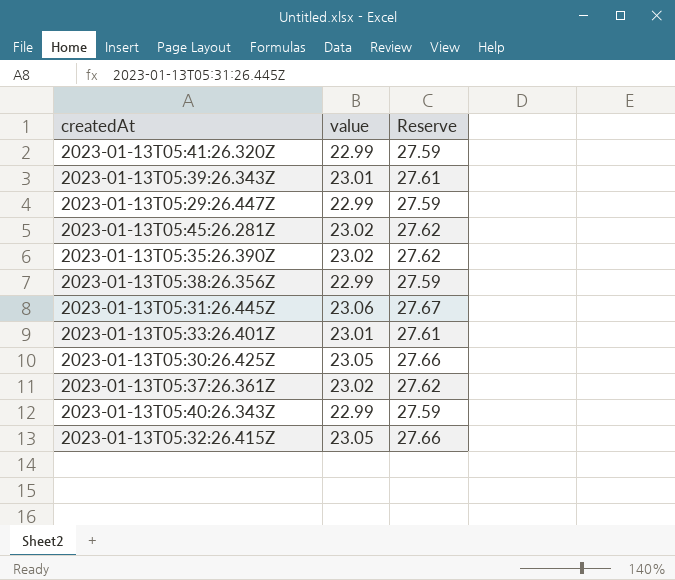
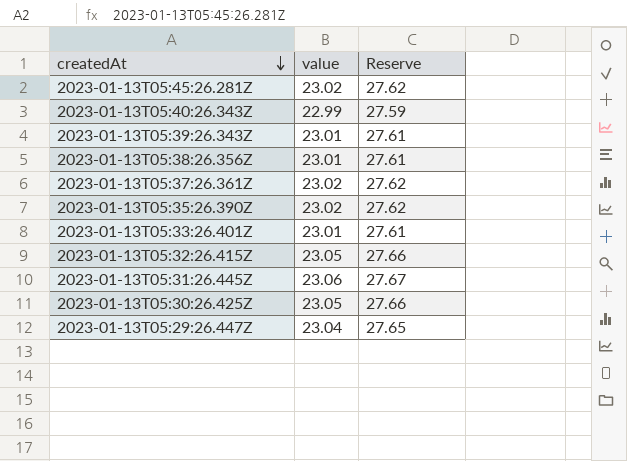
row order: none -> createdAt descending
row 2023-01-13T05:41:26.320Z: 22.99 | 27.59 -> none
2023-01-13T05:38:26.356Z | value: 22.99 -> 23.01
2023-01-13T05:38:26.356Z | Reserve: 27.59 -> 27.61
2023-01-13T05:29:26.447Z | value: 22.99 -> 23.04
2023-01-13T05:29:26.447Z | Reserve: 27.59 -> 27.65

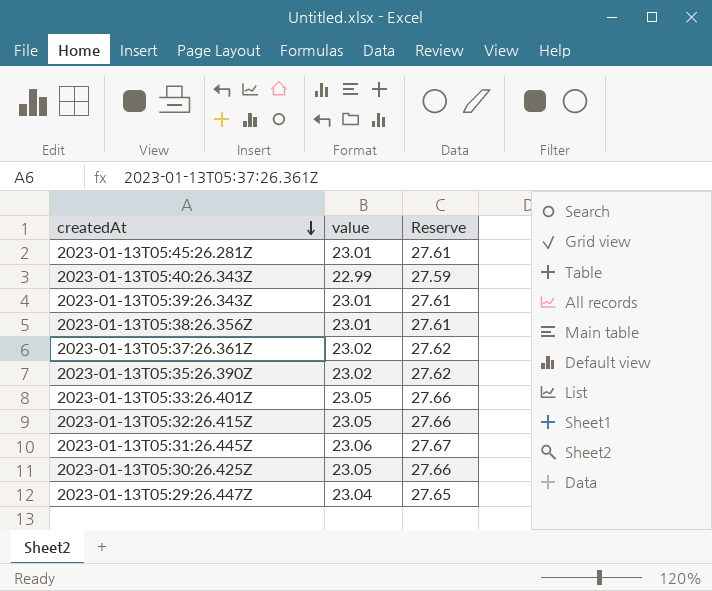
2023-01-13T05:45:26.281Z | value: 23.02 -> 23.01
2023-01-13T05:45:26.281Z | Reserve: 27.62 -> 27.61
2023-01-13T05:33:26.401Z | value: 23.01 -> 23.05
2023-01-13T05:33:26.401Z | Reserve: 27.61 -> 27.66

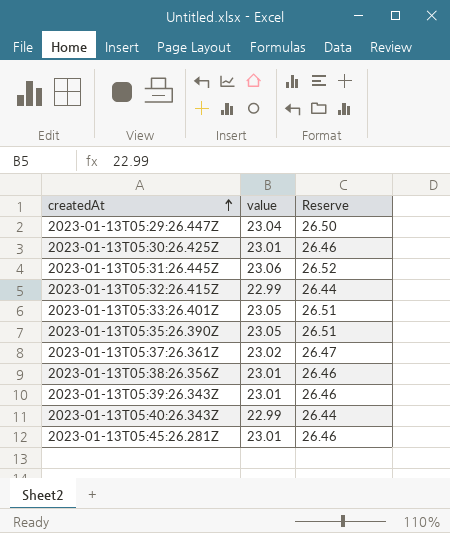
row order: createdAt descending -> createdAt ascending
column Reserve | formula: [value] * 1.2 -> [value] * 1.15
2023-01-13T05:30:26.425Z | value: 23.05 -> 23.01
2023-01-13T05:32:26.415Z | value: 23.05 -> 22.99
2023-01-13T05:35:26.390Z | value: 23.02 -> 23.05

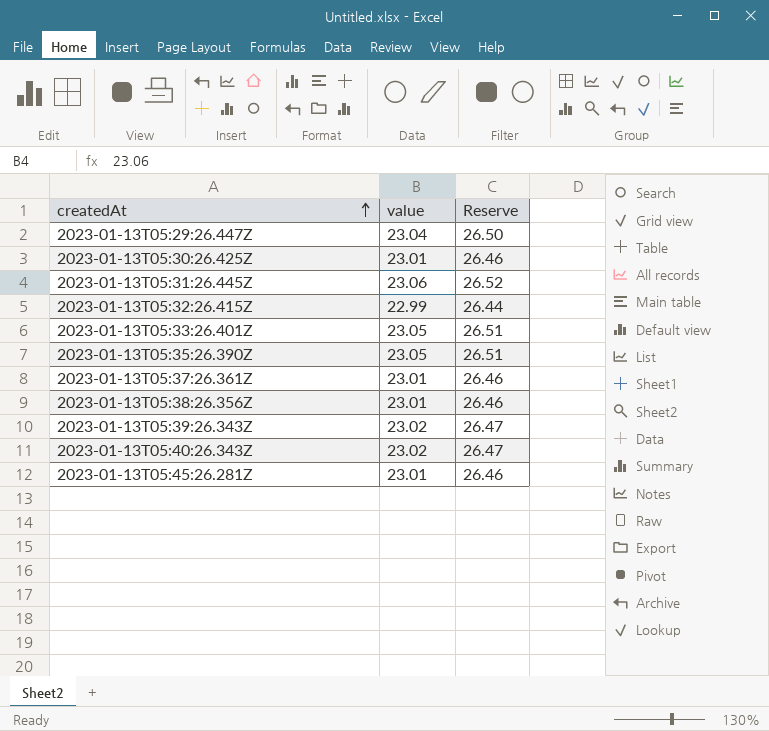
2023-01-13T05:37:26.361Z | value: 23.02 -> 23.01
2023-01-13T05:37:26.361Z | Reserve: 26.47 -> 26.46
2023-01-13T05:39:26.343Z | value: 23.01 -> 23.02
2023-01-13T05:39:26.343Z | Reserve: 26.46 -> 26.47
2023-01-13T05:40:26.343Z | value: 22.99 -> 23.02
2023-01-13T05:40:26.343Z | Reserve: 26.44 -> 26.47

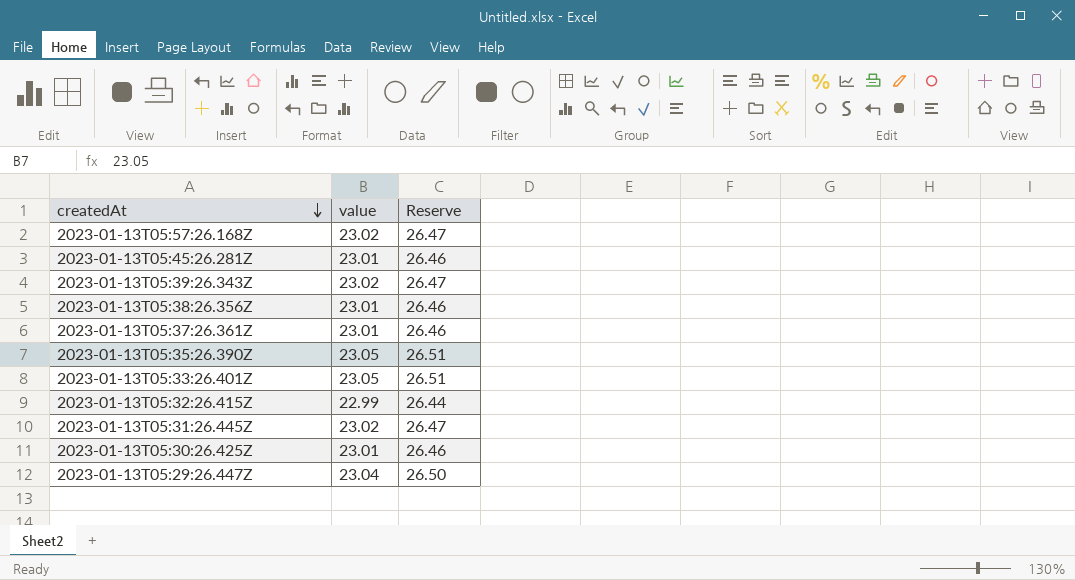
row order: createdAt ascending -> createdAt descending
row 2023-01-13T05:40:26.343Z: 23.02 | 26.47 -> none
row 2023-01-13T05:57:26.168Z: none -> 23.02 | 26.47
2023-01-13T05:31:26.445Z | value: 23.06 -> 23.02
2023-01-13T05:31:26.445Z | Reserve: 26.52 -> 26.47

